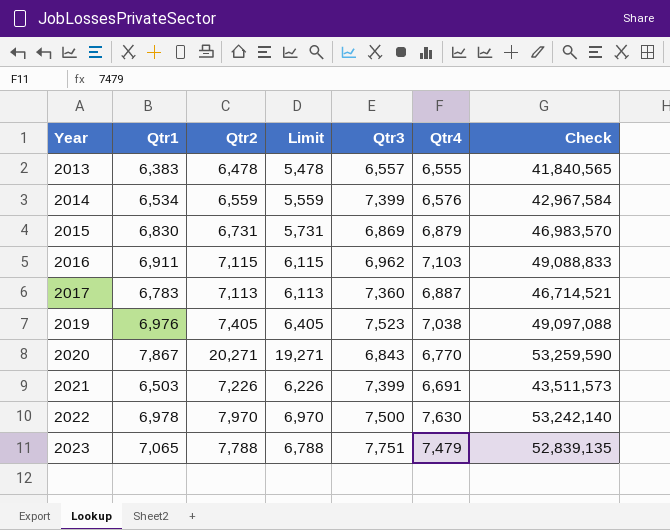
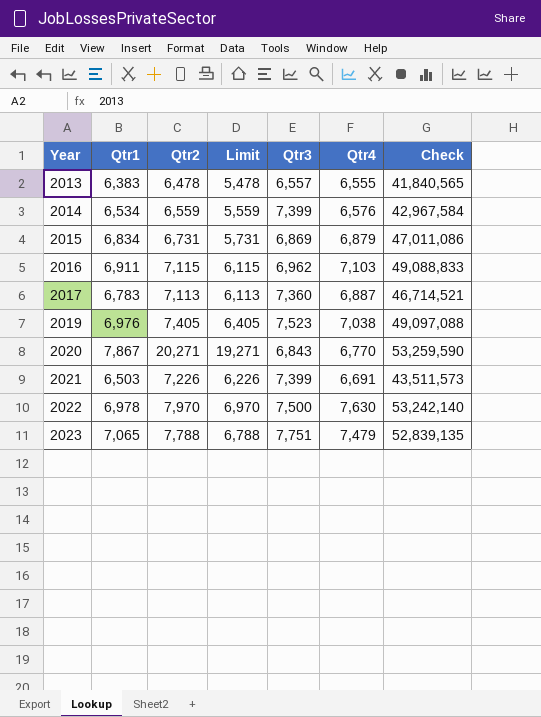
2015 | Qtr1: 6,830 -> 6,834
2015 | Check: 46,983,570 -> 47,011,086

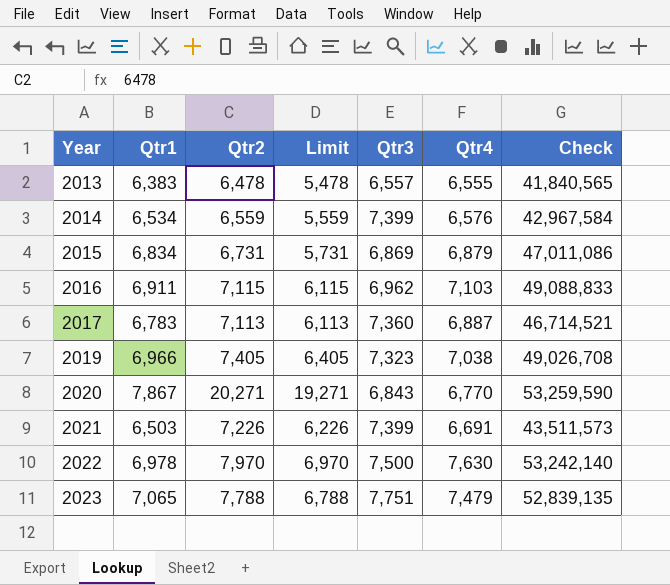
2019 | Qtr1: 6,976 -> 6,966
2019 | Qtr3: 7,523 -> 7,323
2019 | Check: 49,097,088 -> 49,026,708

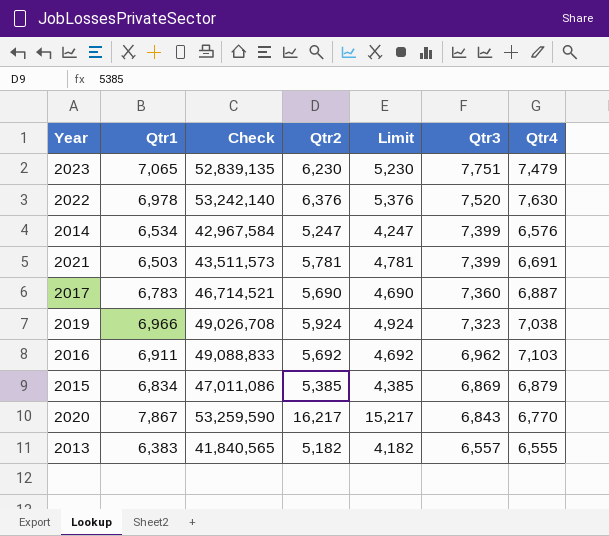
row order: Year ascending -> Qtr3 descending
column Check | position: 7 -> 3
2023 | Qtr2: 7,788 -> 6,230
2023 | Limit: 6,788 -> 5,230
2022 | Qtr2: 7,970 -> 6,376
2022 | Limit: 6,970 -> 5,376
2022 | Qtr3: 7,500 -> 7,520
2014 | Qtr2: 6,559 -> 5,247
2014 | Limit: 5,559 -> 4,247
2021 | Qtr2: 7,226 -> 5,781
2021 | Limit: 6,226 -> 4,781
2017 | Qtr2: 7,113 -> 5,690
2017 | Limit: 6,113 -> 4,690
2019 | Qtr2: 7,405 -> 5,924
2019 | Limit: 6,405 -> 4,924
2016 | Qtr2: 7,115 -> 5,692
2016 | Limit: 6,115 -> 4,692
2015 | Qtr2: 6,731 -> 5,385
2015 | Limit: 5,731 -> 4,385
2020 | Qtr2: 20,271 -> 16,217
2020 | Limit: 19,271 -> 15,217
2013 | Qtr2: 6,478 -> 5,182
2013 | Limit: 5,478 -> 4,182

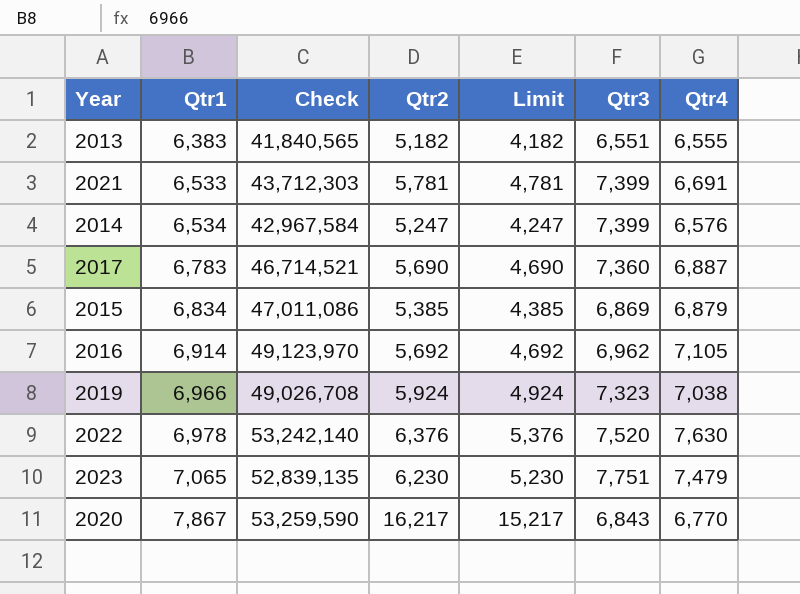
row order: Qtr3 descending -> Qtr1 ascending
2013 | Qtr3: 6,557 -> 6,551
2021 | Qtr1: 6,503 -> 6,533
2021 | Check: 43,511,573 -> 43,712,303
2016 | Qtr1: 6,911 -> 6,914
2016 | Check: 49,088,833 -> 49,123,970
2016 | Qtr4: 7,103 -> 7,105

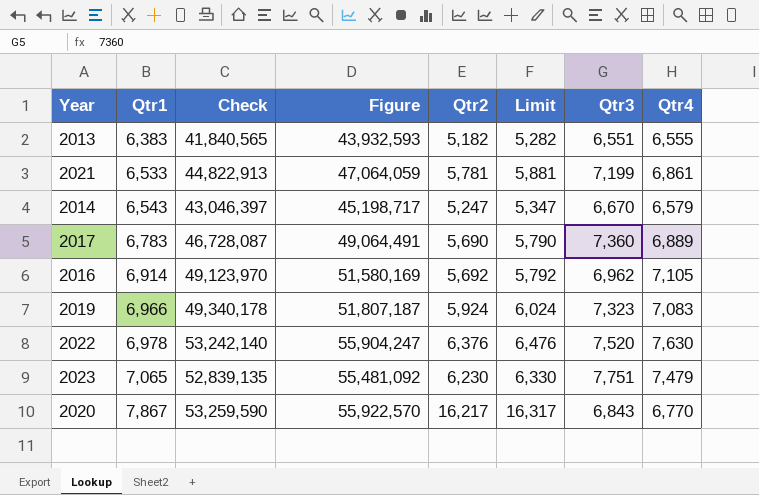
column Figure | formula: none -> [Check] * 1.05
column Limit | formula: [Qtr2] - 1000 -> [Qtr2] + 100
row 2015: 6,834 | 47,011,086 | 5,385 | 4,385 | 6,869 | 6,879 -> none
2021 | Check: 43,712,303 -> 44,822,913
2021 | Qtr3: 7,399 -> 7,199
2021 | Qtr4: 6,691 -> 6,861
2014 | Qtr1: 6,534 -> 6,543
2014 | Check: 42,967,584 -> 43,046,397
2014 | Qtr3: 7,399 -> 6,670
2014 | Qtr4: 6,576 -> 6,579
2017 | Check: 46,714,521 -> 46,728,087
2017 | Qtr4: 6,887 -> 6,889
2019 | Check: 49,026,708 -> 49,340,178
2019 | Qtr4: 7,038 -> 7,083

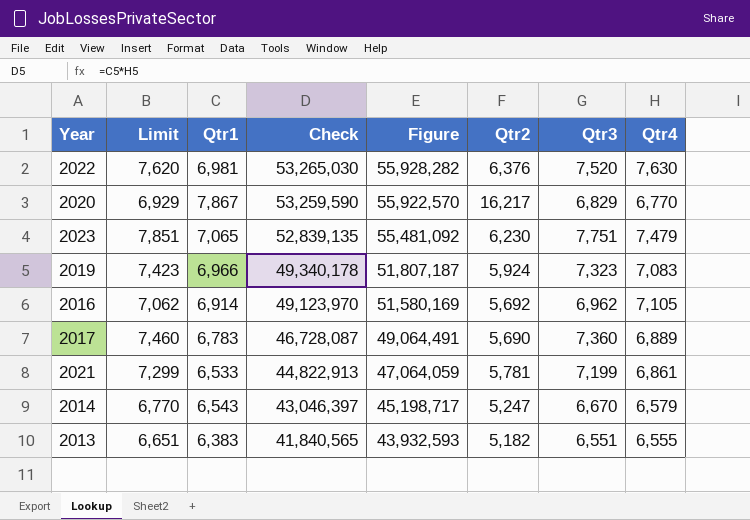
row order: Qtr1 ascending -> Check descending
column Limit | formula: [Qtr2] + 100 -> [Qtr3] + 100
column Limit | position: 6 -> 2
2022 | Qtr1: 6,978 -> 6,981
2022 | Check: 53,242,140 -> 53,265,030
2022 | Figure: 55,904,247 -> 55,928,282
2020 | Qtr3: 6,843 -> 6,829

